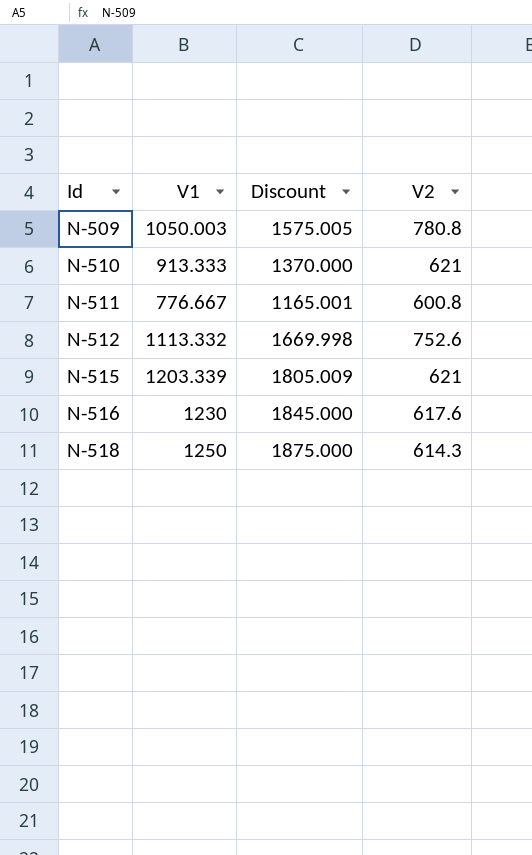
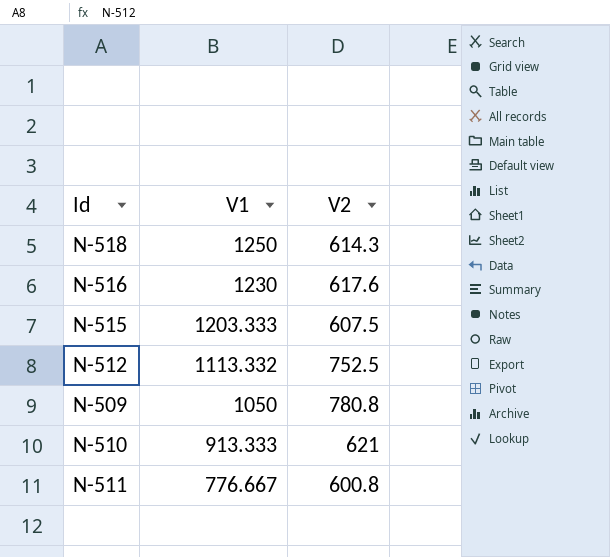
row order: Id ascending -> V1 descending
column Discount | formula: [V1] * 1.5 -> none
N-515 | V1: 1203.339 -> 1203.333
N-515 | V2: 621 -> 607.5
N-512 | V2: 752.6 -> 752.5
N-509 | V1: 1050.003 -> 1050

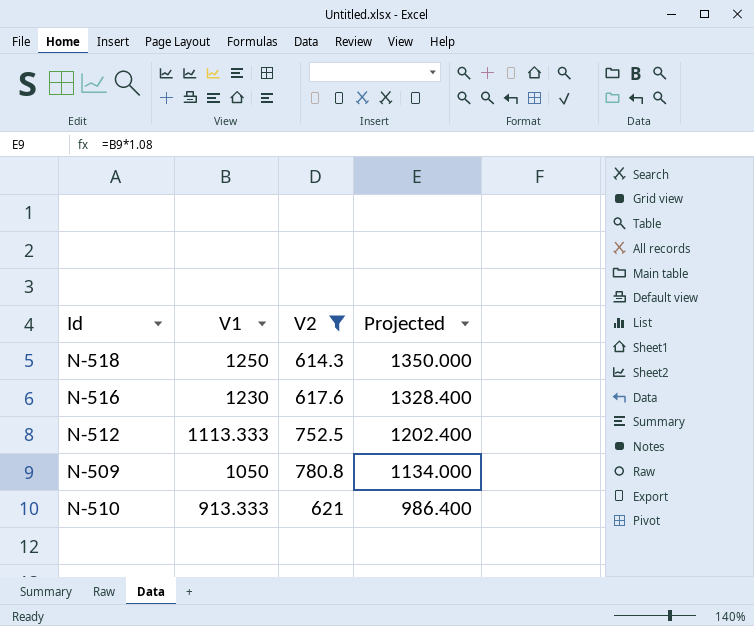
filter: none -> V2 >= 614.3
column Projected | formula: none -> [V1] * 1.08
N-512 | V1: 1113.332 -> 1113.333

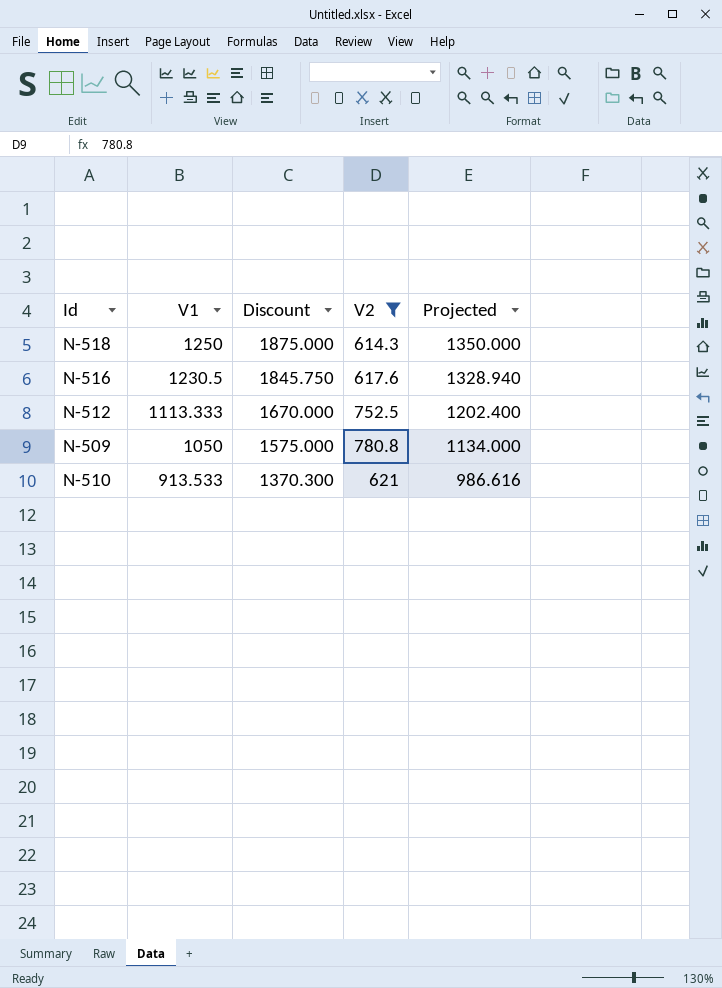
column Discount | formula: none -> [V1] * 1.5
N-516 | V1: 1230 -> 1230.5
N-516 | Projected: 1328.400 -> 1328.940
N-510 | V1: 913.333 -> 913.533
N-510 | Projected: 986.400 -> 986.616

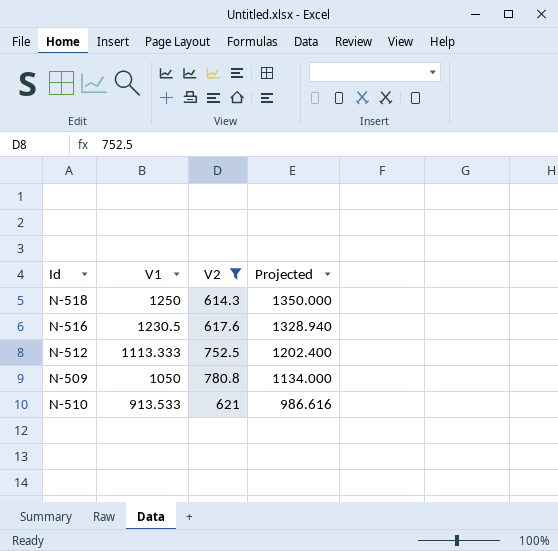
column Discount | formula: [V1] * 1.5 -> none

